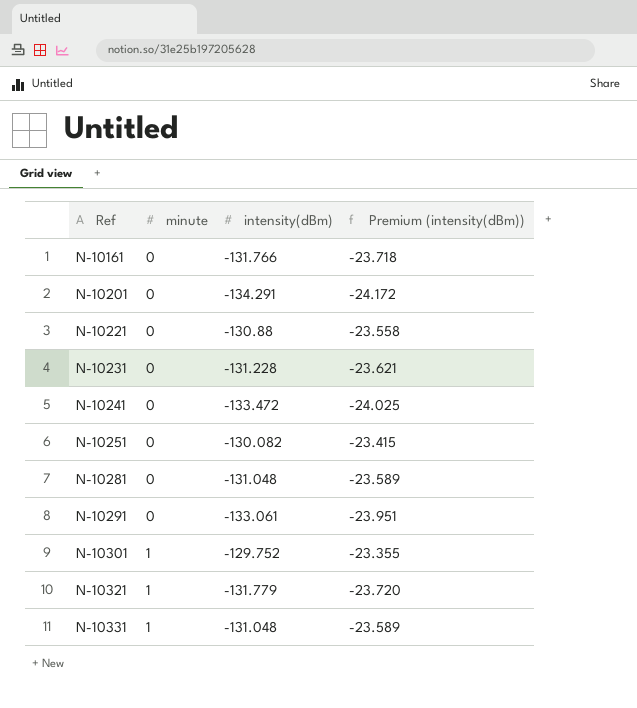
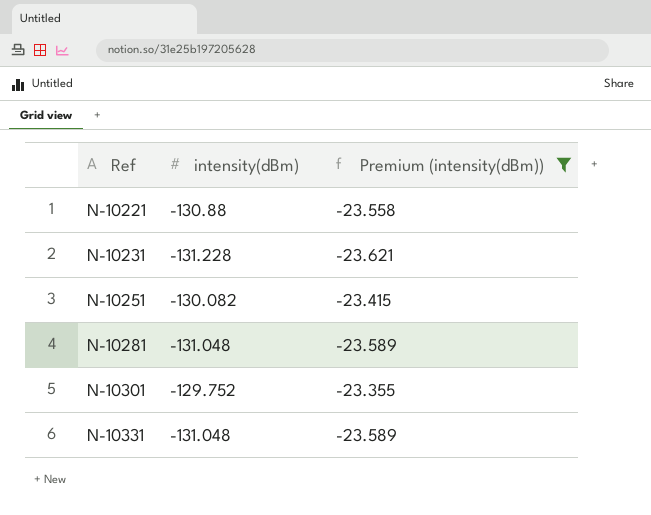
filter: none -> Premium (intensity(dBm)) >= -23.621
column minute | position: 2 -> none

